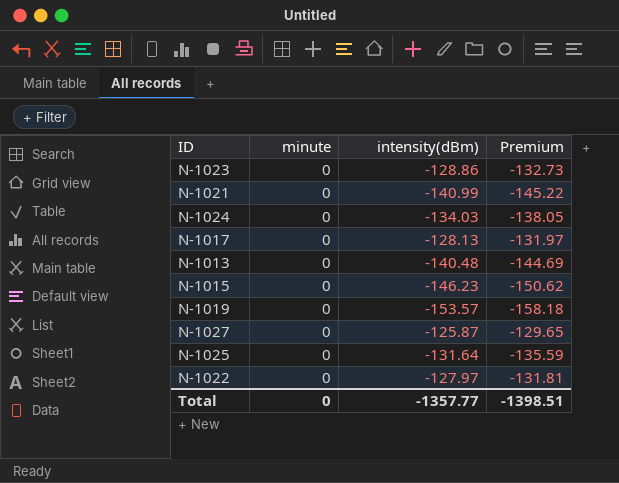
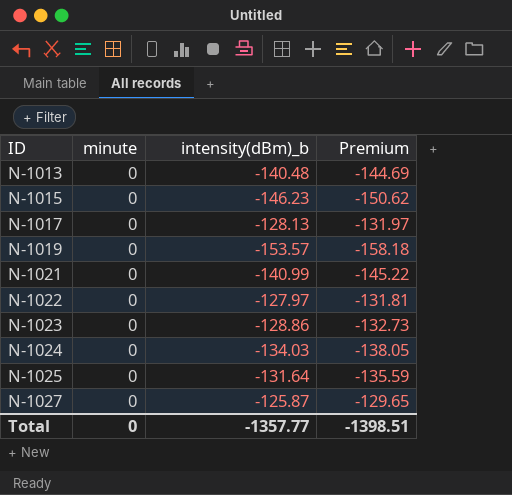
row order: none -> ID ascending
column name: intensity(dBm) -> intensity(dBm)_b

